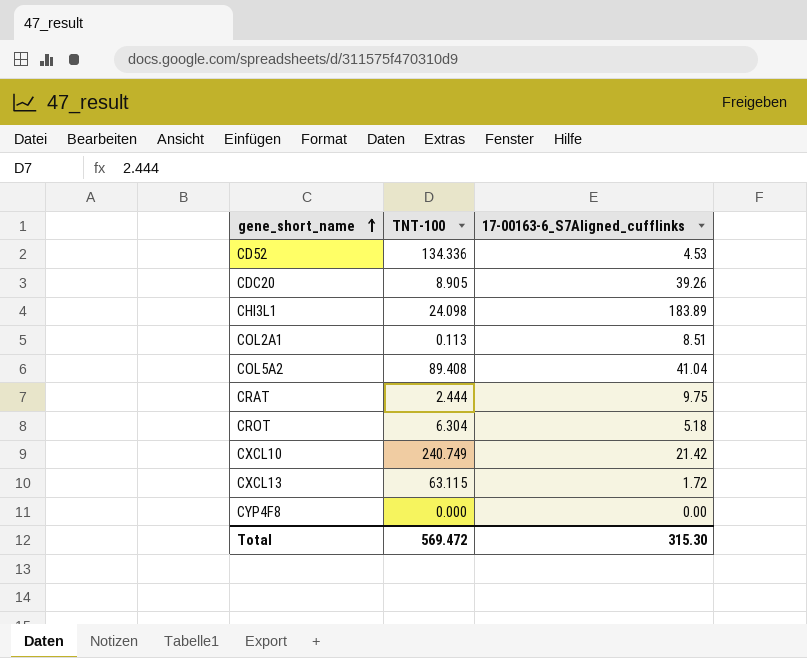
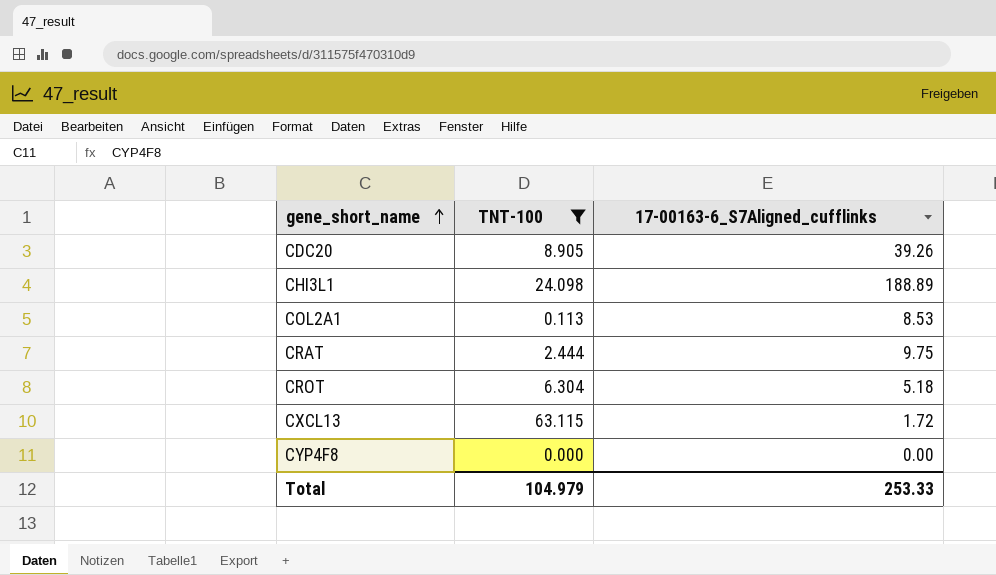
filter: none -> TNT-100 <= 63.115
CHI3L1 | 17-00163-6_S7Aligned_cufflinks: 183.89 -> 188.89
COL2A1 | 17-00163-6_S7Aligned_cufflinks: 8.51 -> 8.53
Total | TNT-100: 569.472 -> 104.979
Total | 17-00163-6_S7Aligned_cufflinks: 315.30 -> 253.33

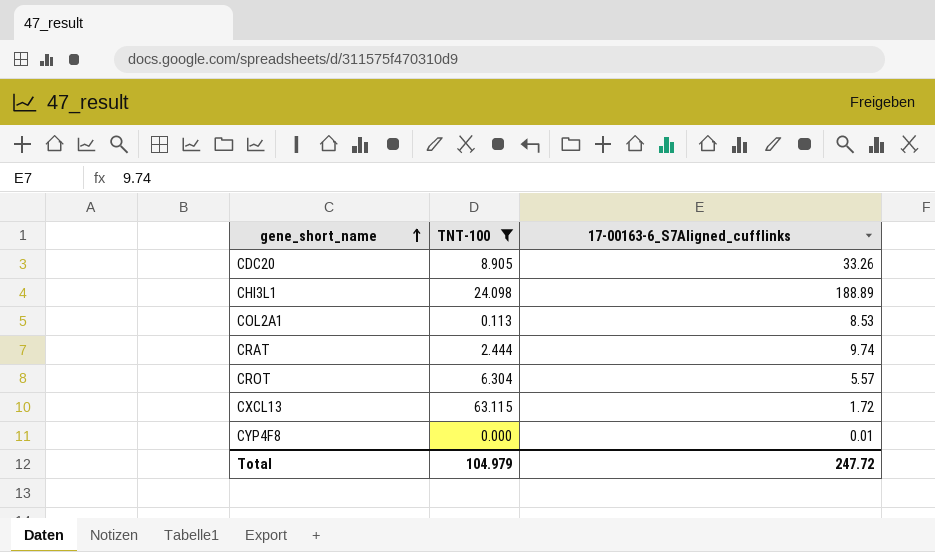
CDC20 | 17-00163-6_S7Aligned_cufflinks: 39.26 -> 33.26
CRAT | 17-00163-6_S7Aligned_cufflinks: 9.75 -> 9.74
CROT | 17-00163-6_S7Aligned_cufflinks: 5.18 -> 5.57
CYP4F8 | 17-00163-6_S7Aligned_cufflinks: 0.00 -> 0.01
Total | 17-00163-6_S7Aligned_cufflinks: 253.33 -> 247.72

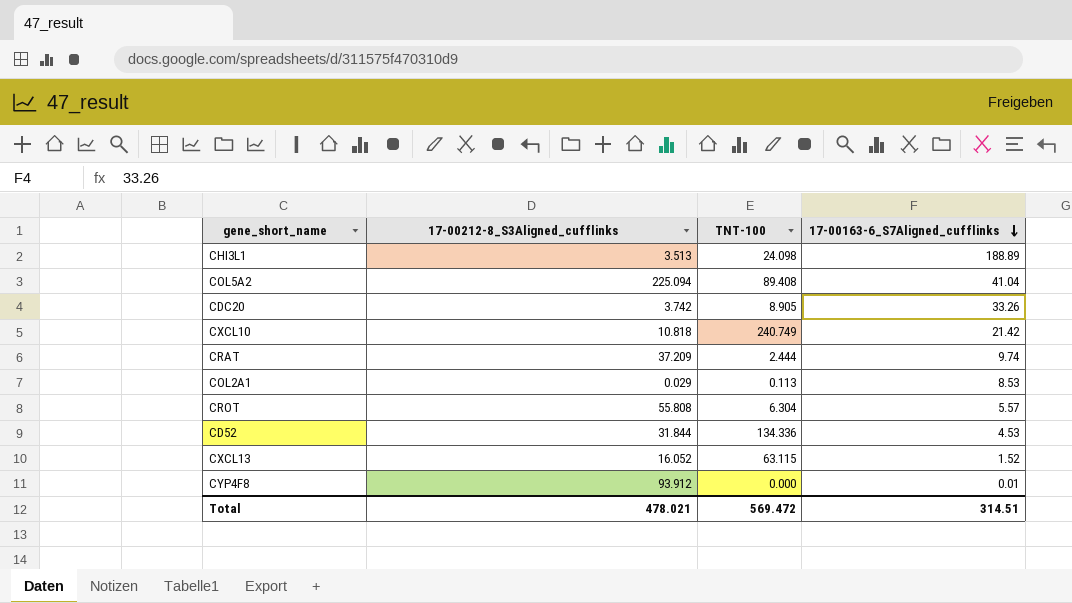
filter: TNT-100 <= 63.115 -> none
row order: gene_short_name ascending -> 17-00163-6_S7Aligned_cufflinks descending
column 17-00212-8_S3Aligned_cufflinks | position: none -> 2
CXCL13 | 17-00163-6_S7Aligned_cufflinks: 1.72 -> 1.52
Total | TNT-100: 104.979 -> 569.472
Total | 17-00163-6_S7Aligned_cufflinks: 247.72 -> 314.51

